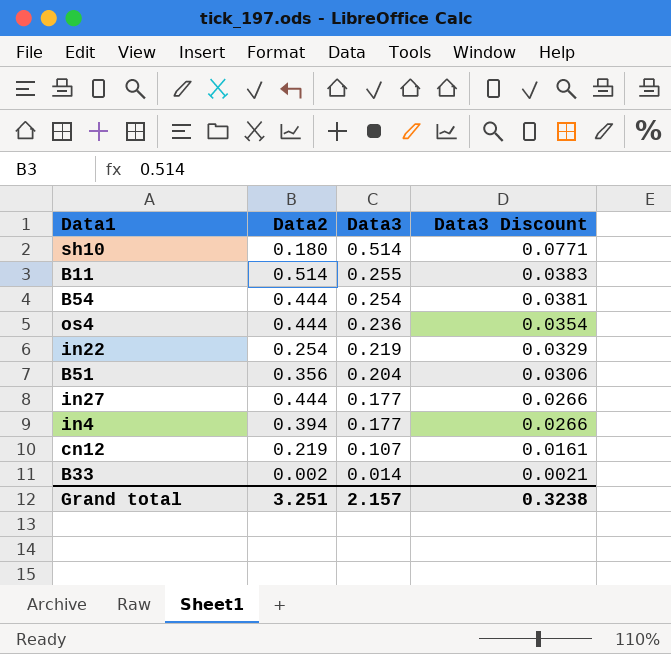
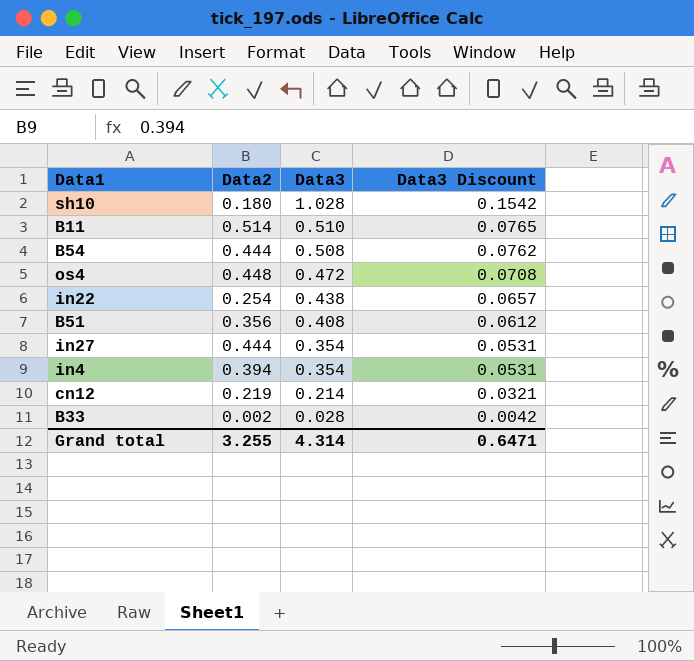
sh10 | Data3: 0.514 -> 1.028
sh10 | Data3 Discount: 0.0771 -> 0.1542
B11 | Data3: 0.255 -> 0.510
B11 | Data3 Discount: 0.0383 -> 0.0765
B54 | Data3: 0.254 -> 0.508
B54 | Data3 Discount: 0.0381 -> 0.0762
os4 | Data2: 0.444 -> 0.448
os4 | Data3: 0.236 -> 0.472
os4 | Data3 Discount: 0.0354 -> 0.0708
in22 | Data3: 0.219 -> 0.438
in22 | Data3 Discount: 0.0329 -> 0.0657
B51 | Data3: 0.204 -> 0.408
B51 | Data3 Discount: 0.0306 -> 0.0612
in27 | Data3: 0.177 -> 0.354
in27 | Data3 Discount: 0.0266 -> 0.0531
in4 | Data3: 0.177 -> 0.354
in4 | Data3 Discount: 0.0266 -> 0.0531
cn12 | Data3: 0.107 -> 0.214
cn12 | Data3 Discount: 0.0161 -> 0.0321
B33 | Data3: 0.014 -> 0.028
B33 | Data3 Discount: 0.0021 -> 0.0042
Grand total | Data2: 3.251 -> 3.255
Grand total | Data3: 2.157 -> 4.314
Grand total | Data3 Discount: 0.3238 -> 0.6471

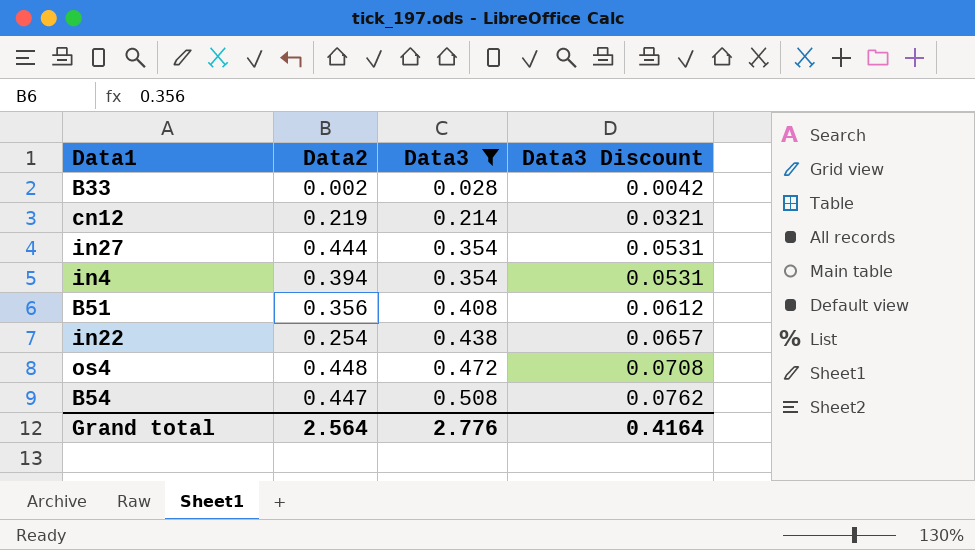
filter: none -> Data3 <= 0.508
row order: Data3 descending -> Data3 ascending
B54 | Data2: 0.444 -> 0.447
Grand total | Data2: 3.255 -> 2.564
Grand total | Data3: 4.314 -> 2.776
Grand total | Data3 Discount: 0.6471 -> 0.4164

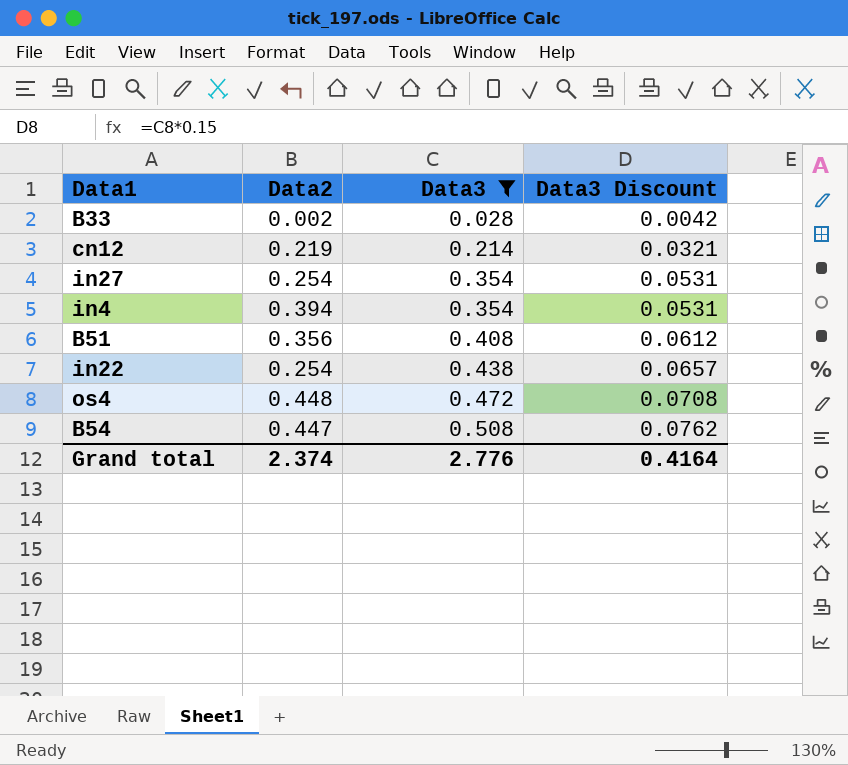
in27 | Data2: 0.444 -> 0.254
Grand total | Data2: 2.564 -> 2.374

